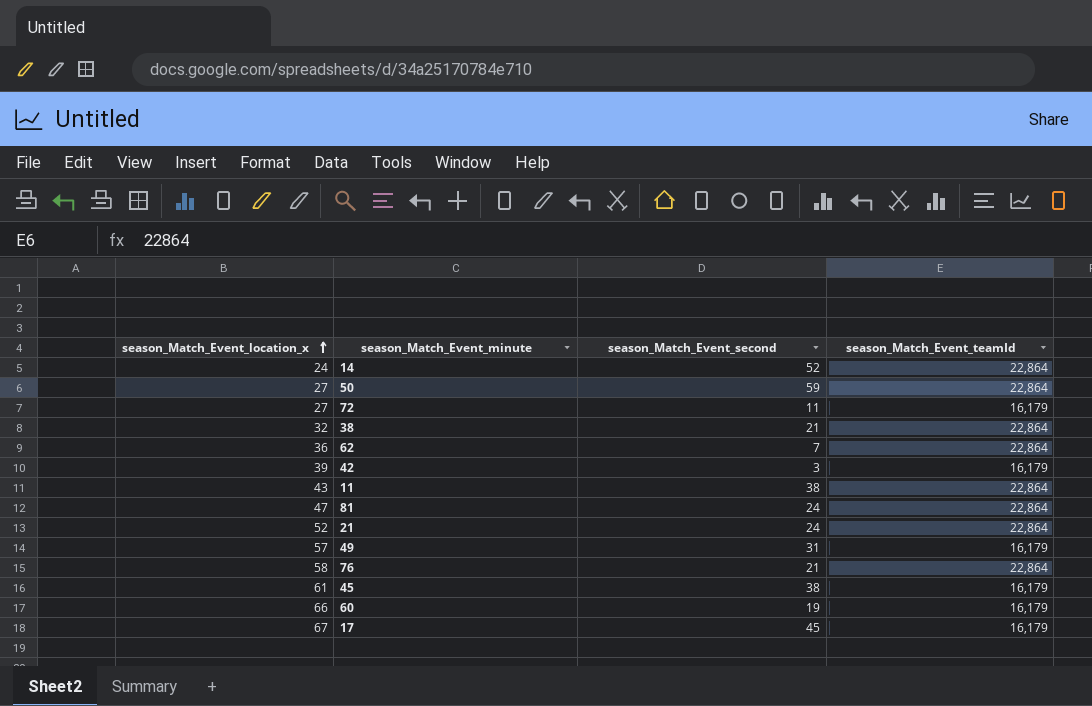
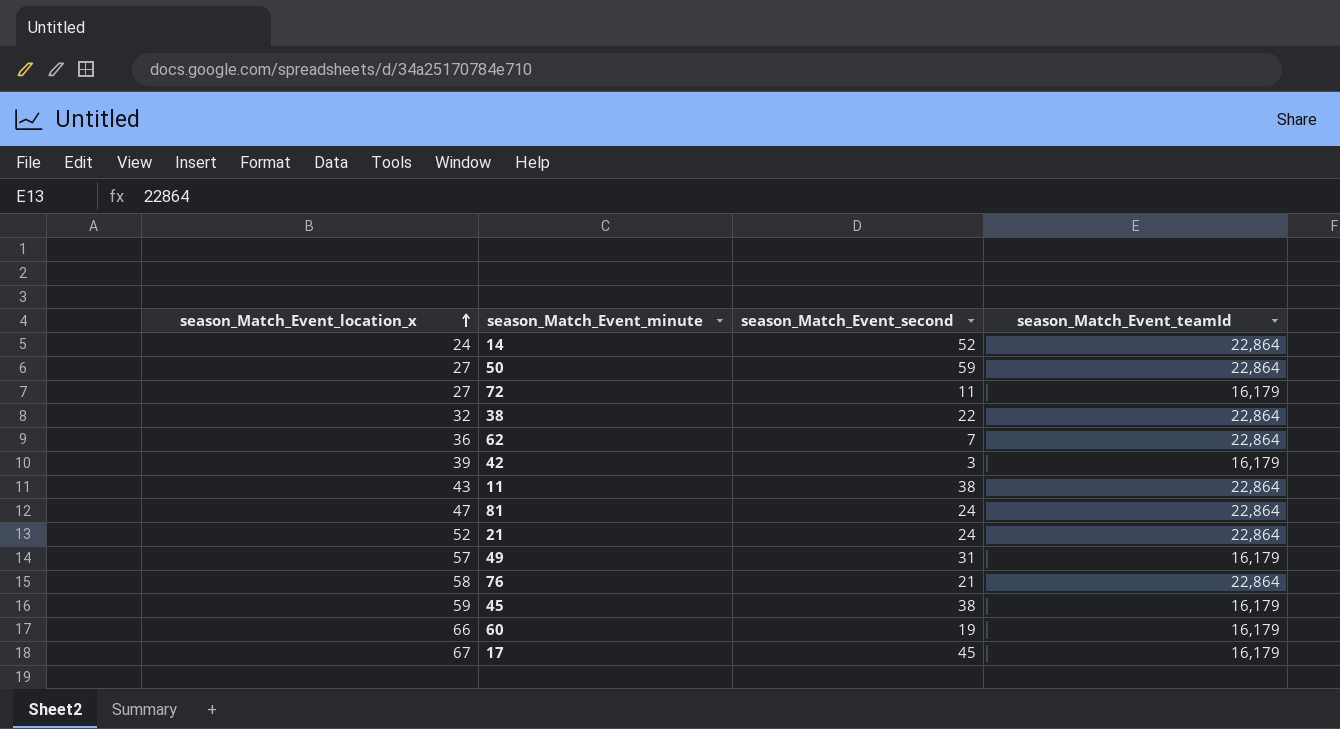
38 | season_Match_Event_second: 21 -> 22
45 | season_Match_Event_location_x: 61 -> 59

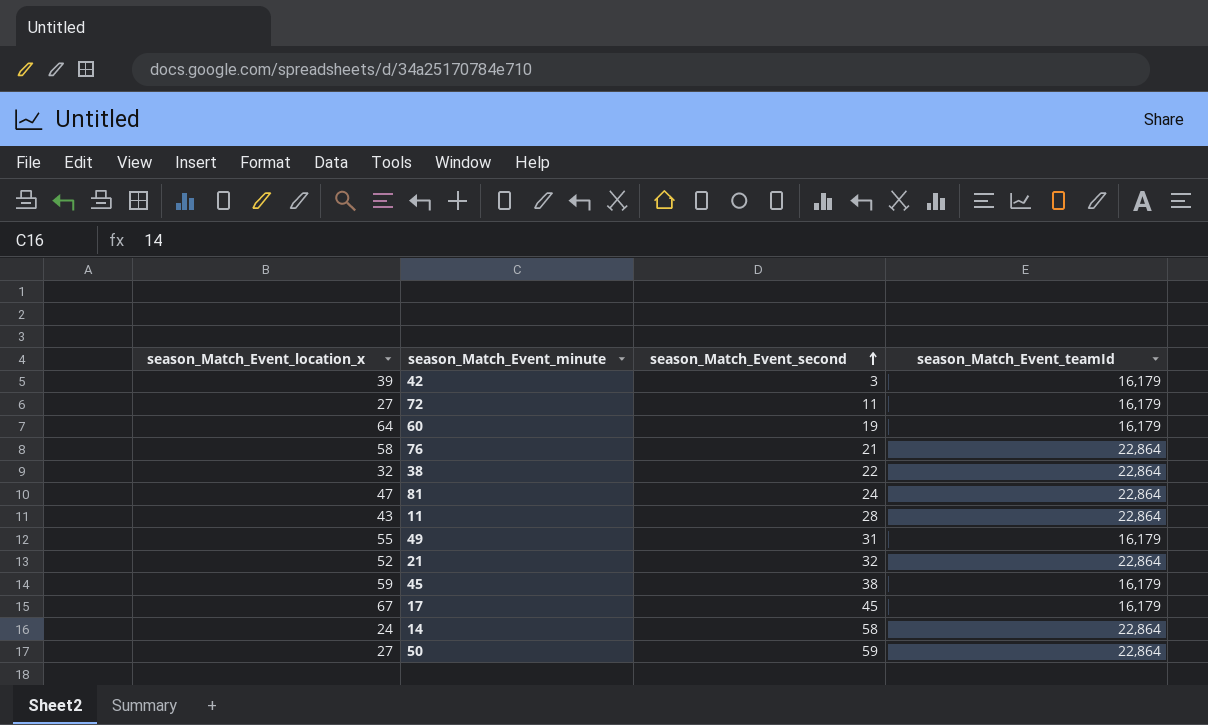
row order: season_Match_Event_location_x ascending -> season_Match_Event_second ascending
row 62: 36 | 7 | 22,864 -> none
60 | season_Match_Event_location_x: 66 -> 64
11 | season_Match_Event_second: 38 -> 28
49 | season_Match_Event_location_x: 57 -> 55
21 | season_Match_Event_second: 24 -> 32
14 | season_Match_Event_second: 52 -> 58

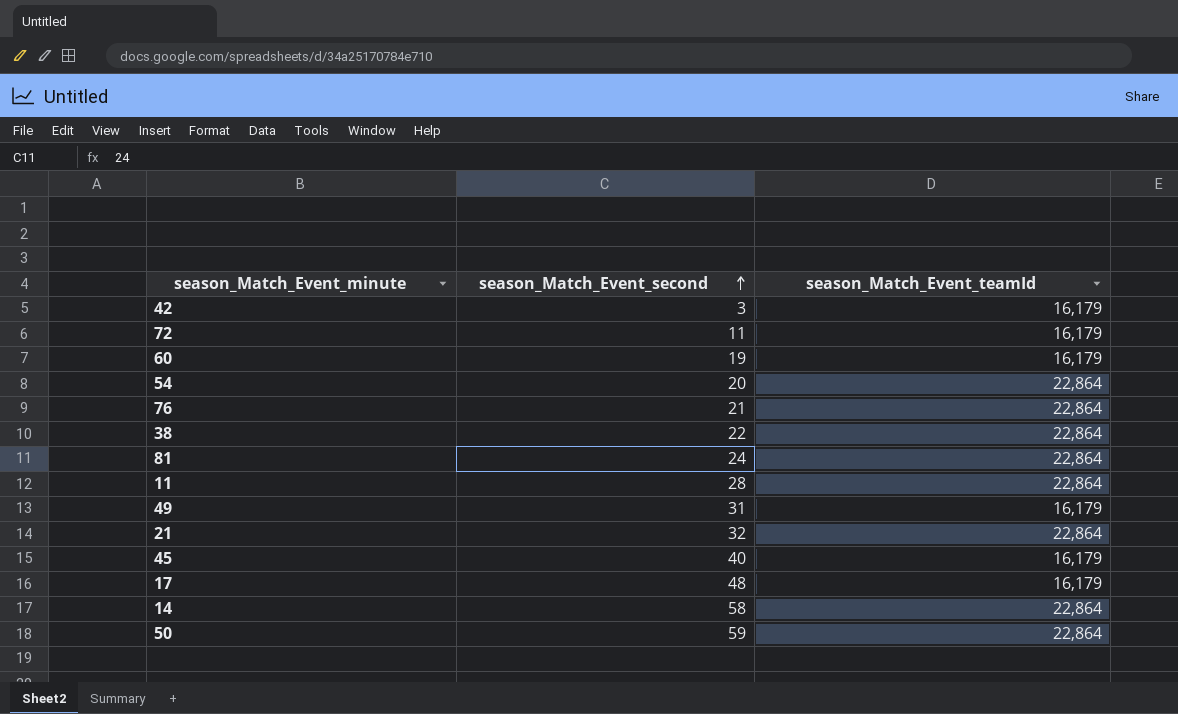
column season_Match_Event_location_x | position: 1 -> none
row 54: none -> 20 | 22,864
45 | season_Match_Event_second: 38 -> 40
17 | season_Match_Event_second: 45 -> 48

